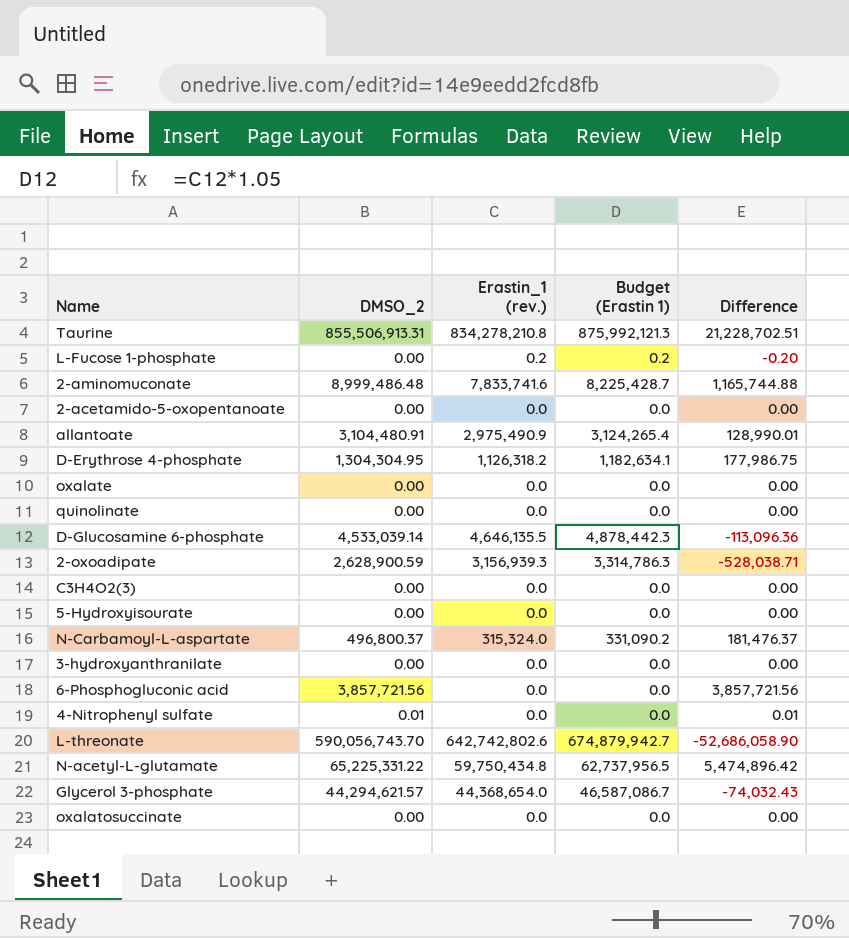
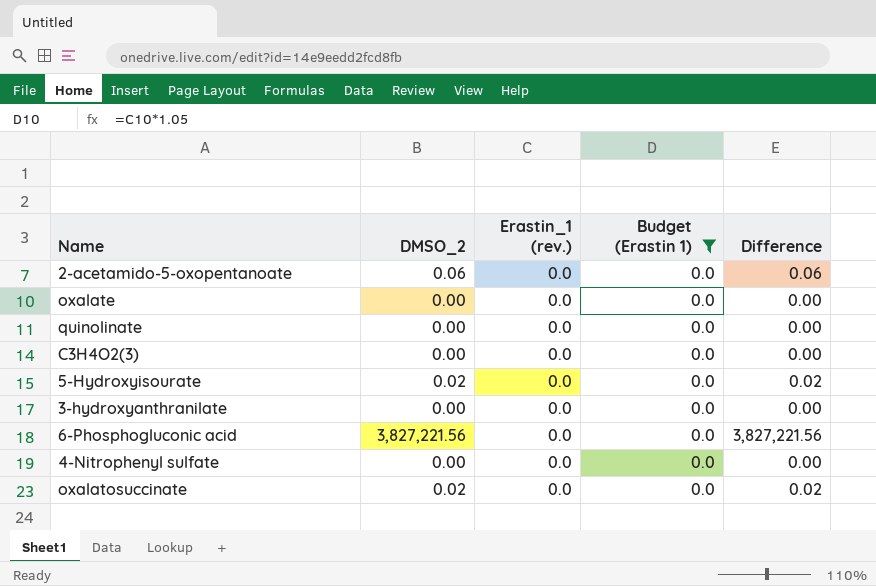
filter: none -> Budget (Erastin 1) = 0.0
2-acetamido-5-oxopentanoate | DMSO_2: 0.00 -> 0.06
2-acetamido-5-oxopentanoate | Difference: 0.00 -> 0.06
5-Hydroxyisourate | DMSO_2: 0.00 -> 0.02
5-Hydroxyisourate | Difference: 0.00 -> 0.02
6-Phosphogluconic acid | DMSO_2: 3,857,721.56 -> 3,827,221.56
6-Phosphogluconic acid | Difference: 3,857,721.56 -> 3,827,221.56
4-Nitrophenyl sulfate | DMSO_2: 0.01 -> 0.00
4-Nitrophenyl sulfate | Difference: 0.01 -> 0.00
oxalatosuccinate | DMSO_2: 0.00 -> 0.02
oxalatosuccinate | Difference: 0.00 -> 0.02

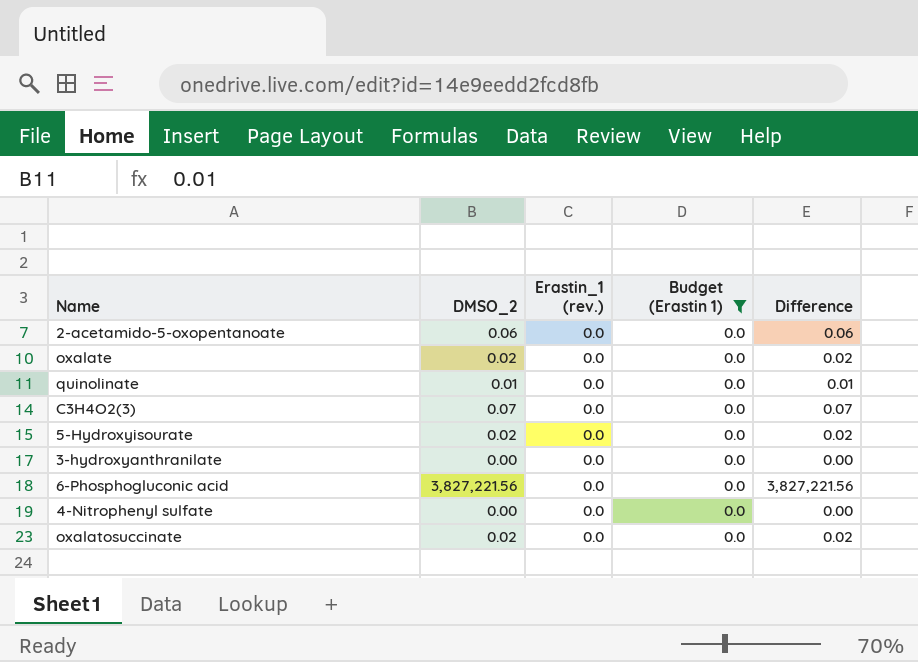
oxalate | DMSO_2: 0.00 -> 0.02
oxalate | Difference: 0.00 -> 0.02
quinolinate | DMSO_2: 0.00 -> 0.01
quinolinate | Difference: 0.00 -> 0.01
C3H4O2(3) | DMSO_2: 0.00 -> 0.07
C3H4O2(3) | Difference: 0.00 -> 0.07

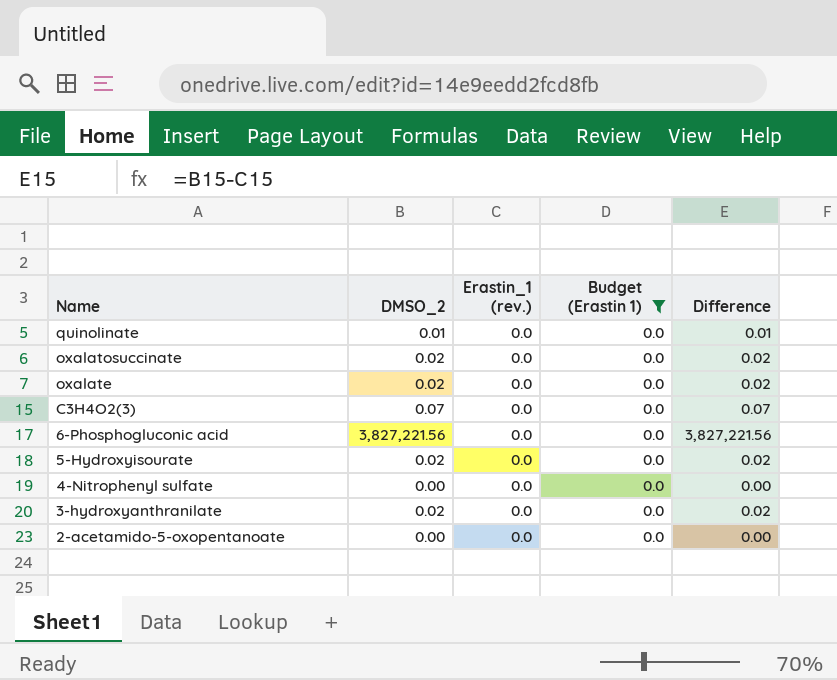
row order: none -> Name descending
3-hydroxyanthranilate | DMSO_2: 0.00 -> 0.02
3-hydroxyanthranilate | Difference: 0.00 -> 0.02
2-acetamido-5-oxopentanoate | DMSO_2: 0.06 -> 0.00
2-acetamido-5-oxopentanoate | Difference: 0.06 -> 0.00

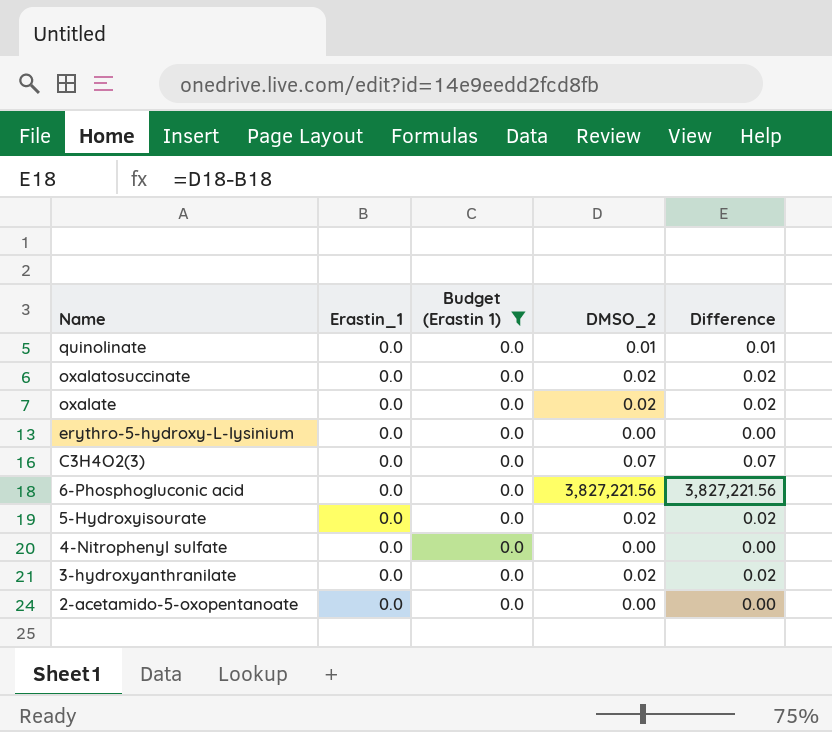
column name: Erastin_1 (rev.) -> Erastin_1
column DMSO_2 | position: 2 -> 4
row erythro-5-hydroxy-L-lysinium: none -> 0.0 | 0.0 | 0.00 | 0.00

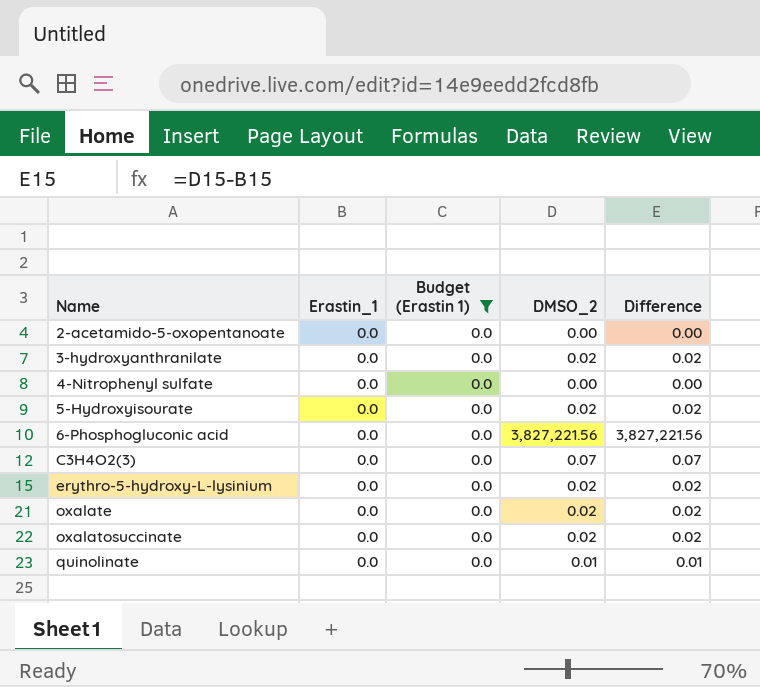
row order: Name descending -> Name ascending
erythro-5-hydroxy-L-lysinium | DMSO_2: 0.00 -> 0.02
erythro-5-hydroxy-L-lysinium | Difference: 0.00 -> 0.02

